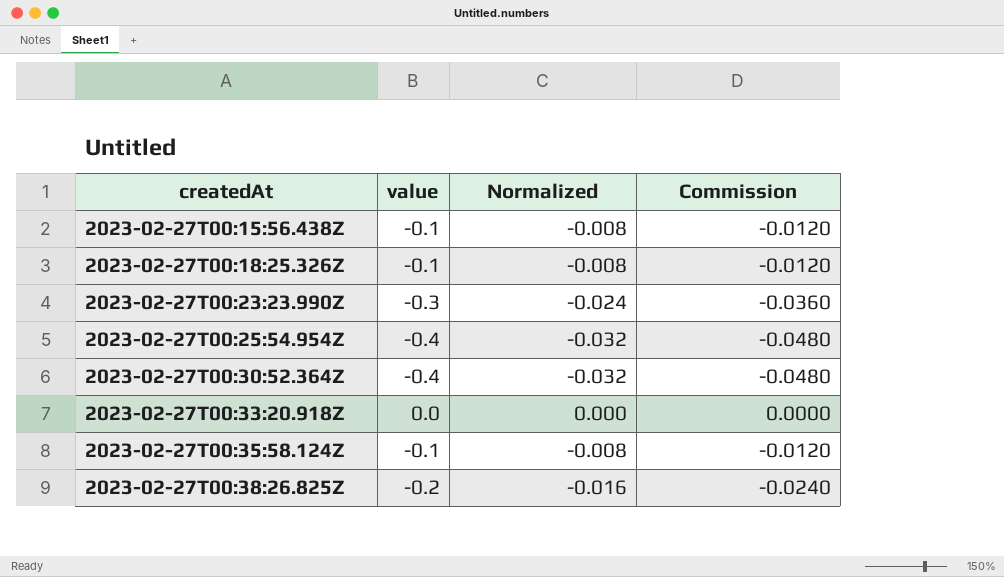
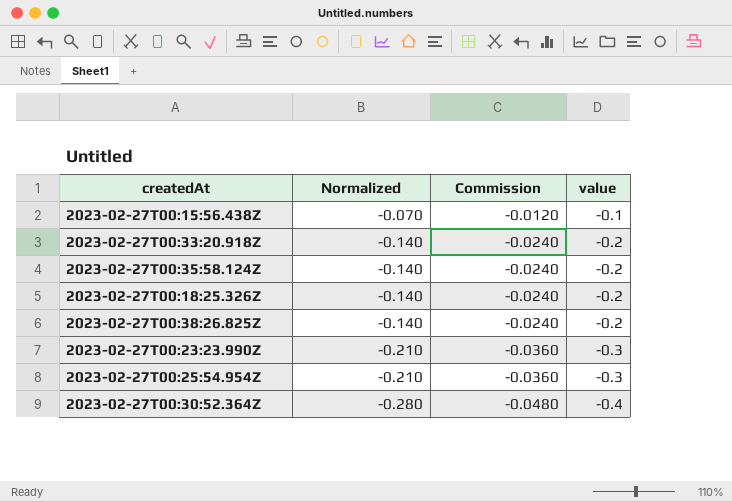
row order: createdAt ascending -> Normalized descending
column Normalized | formula: [value] * 0.08 -> [value] * 0.7
column value | position: 2 -> 4
2023-02-27T00:33:20.918Z | Commission: 0.0000 -> -0.0240
2023-02-27T00:33:20.918Z | value: 0.0 -> -0.2
2023-02-27T00:35:58.124Z | Commission: -0.0120 -> -0.0240
2023-02-27T00:35:58.124Z | value: -0.1 -> -0.2
2023-02-27T00:18:25.326Z | Commission: -0.0120 -> -0.0240
2023-02-27T00:18:25.326Z | value: -0.1 -> -0.2
2023-02-27T00:25:54.954Z | Commission: -0.0480 -> -0.0360
2023-02-27T00:25:54.954Z | value: -0.4 -> -0.3

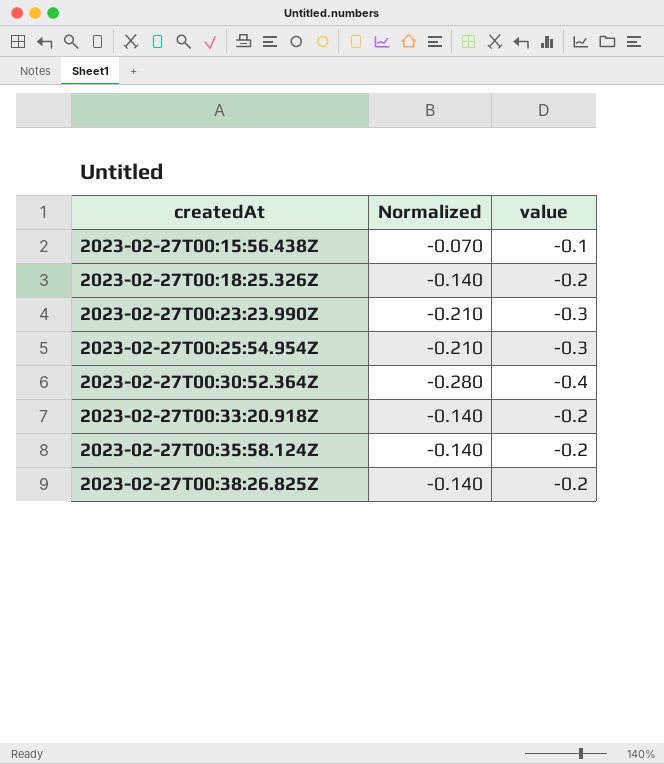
row order: Normalized descending -> createdAt ascending
column Commission | formula: [value] * 0.12 -> none

